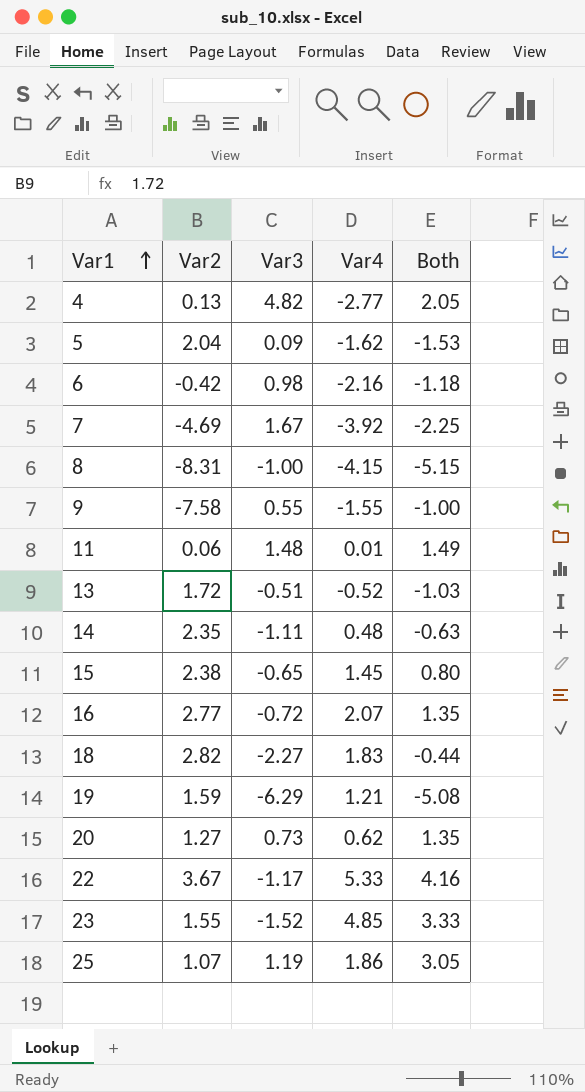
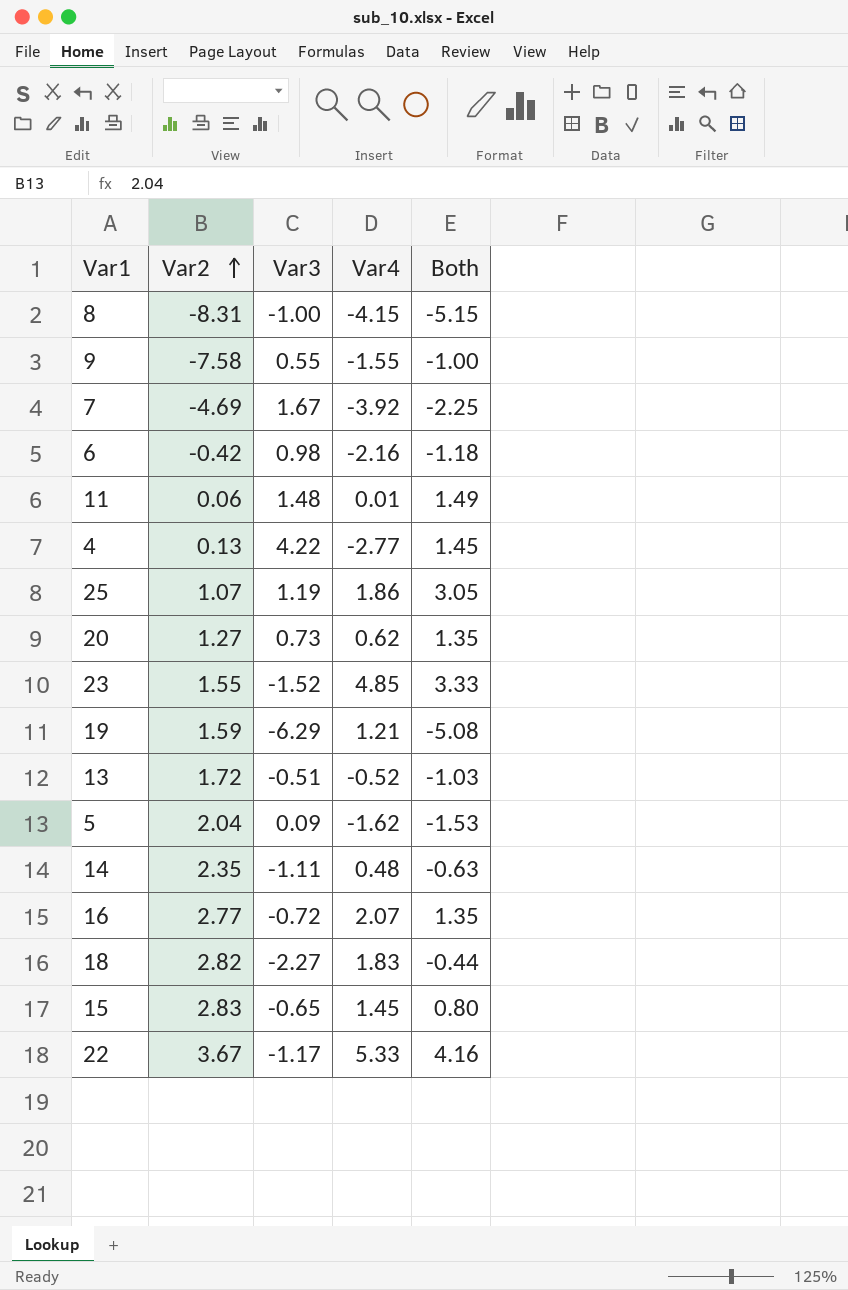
row order: Var1 ascending -> Var2 ascending
4 | Var3: 4.82 -> 4.22
4 | Both: 2.05 -> 1.45
15 | Var2: 2.38 -> 2.83

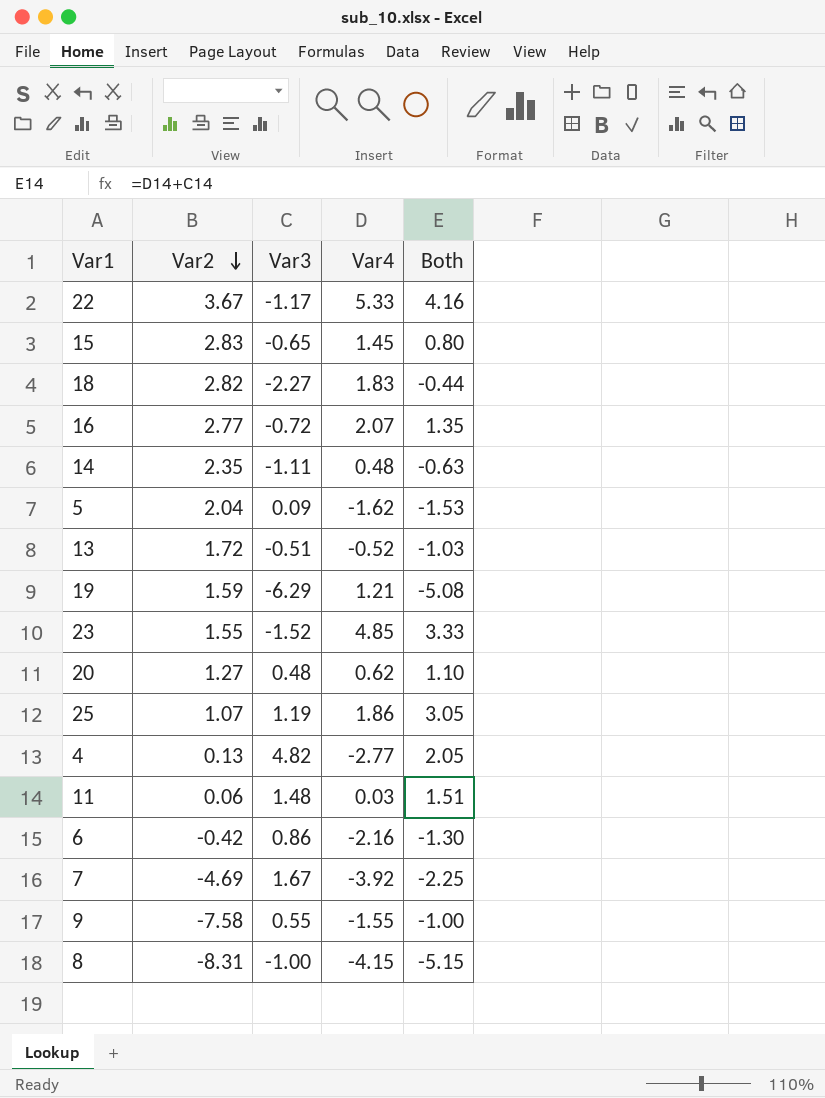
row order: Var2 ascending -> Var2 descending
20 | Var3: 0.73 -> 0.48
20 | Both: 1.35 -> 1.10
4 | Var3: 4.22 -> 4.82
4 | Both: 1.45 -> 2.05
11 | Var4: 0.01 -> 0.03
11 | Both: 1.49 -> 1.51
6 | Var3: 0.98 -> 0.86
6 | Both: -1.18 -> -1.30

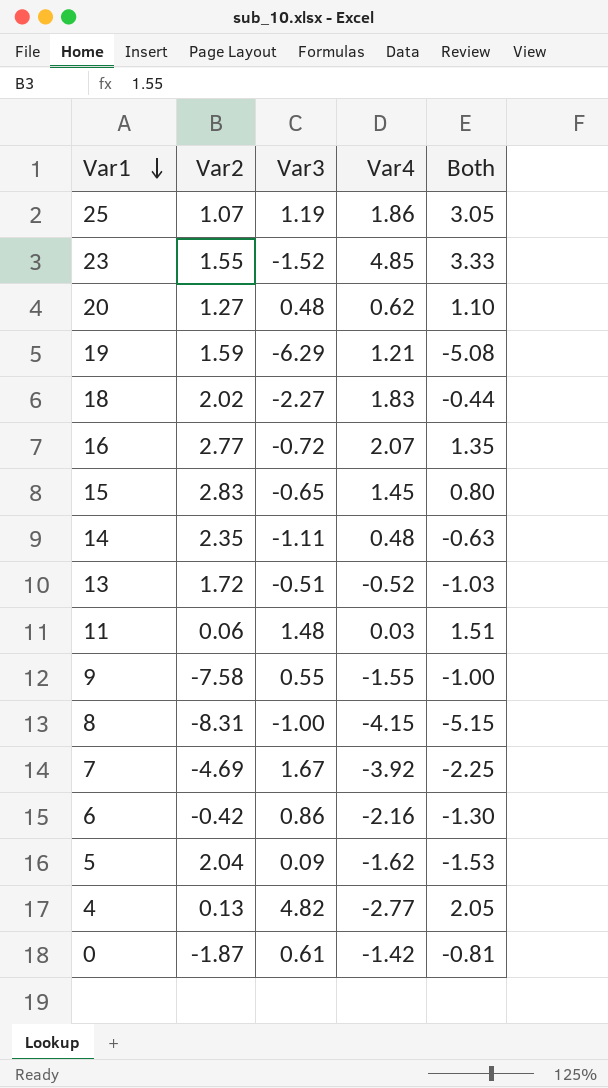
row order: Var2 descending -> Var1 descending
row 22: 3.67 | -1.17 | 5.33 | 4.16 -> none
18 | Var2: 2.82 -> 2.02
row 0: none -> -1.87 | 0.61 | -1.42 | -0.81

